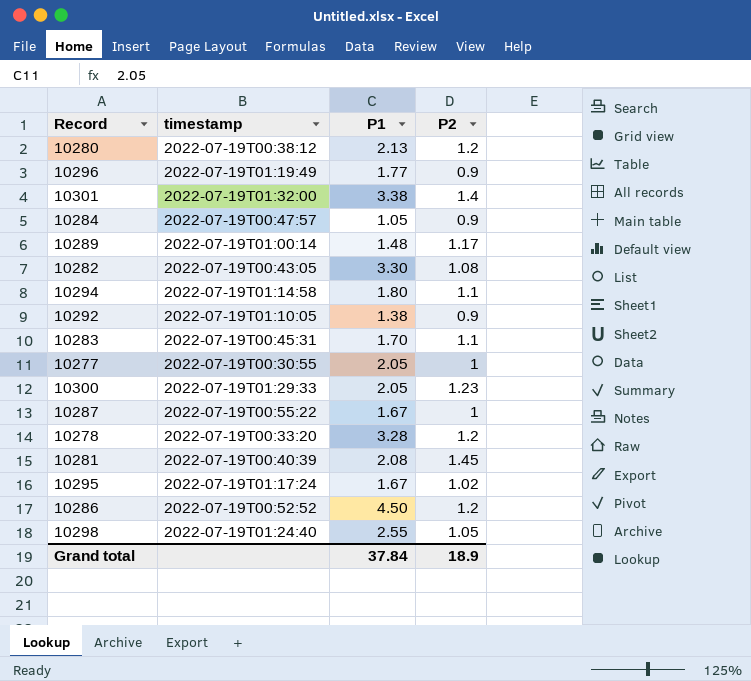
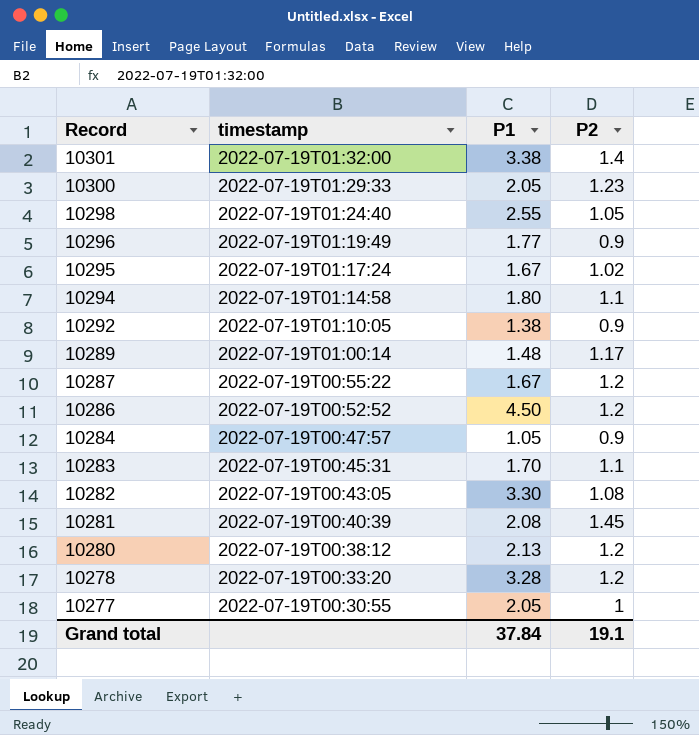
row order: none -> Record descending
10287 | P2: 1 -> 1.2
Grand total | P2: 18.9 -> 19.1

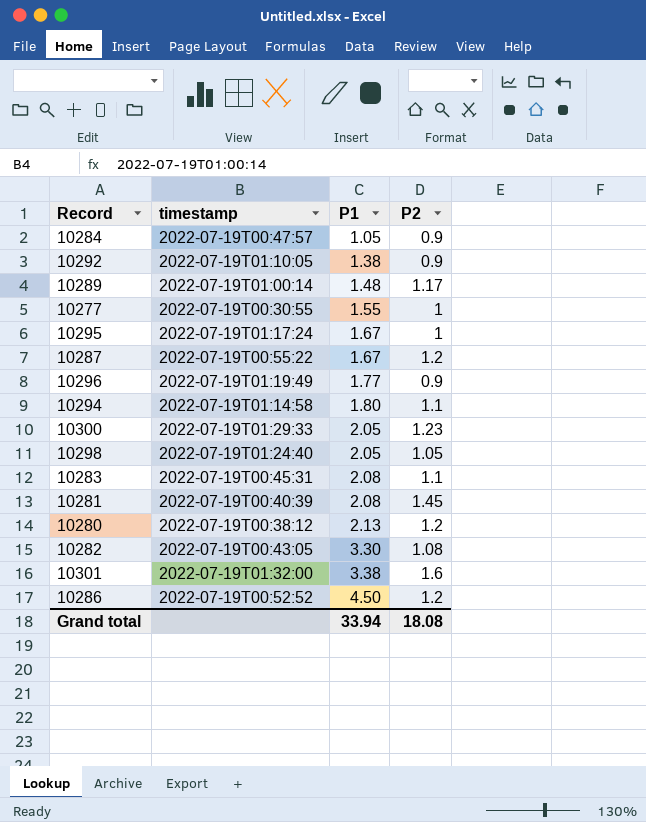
row order: Record descending -> P1 ascending
row 10278: 2022-07-19T00:33:20 | 3.28 | 1.2 -> none
10277 | P1: 2.05 -> 1.55
10295 | P2: 1.02 -> 1
10298 | P1: 2.55 -> 2.05
10283 | P1: 1.70 -> 2.08
10301 | P2: 1.4 -> 1.6
Grand total | P1: 37.84 -> 33.94
Grand total | P2: 19.1 -> 18.08

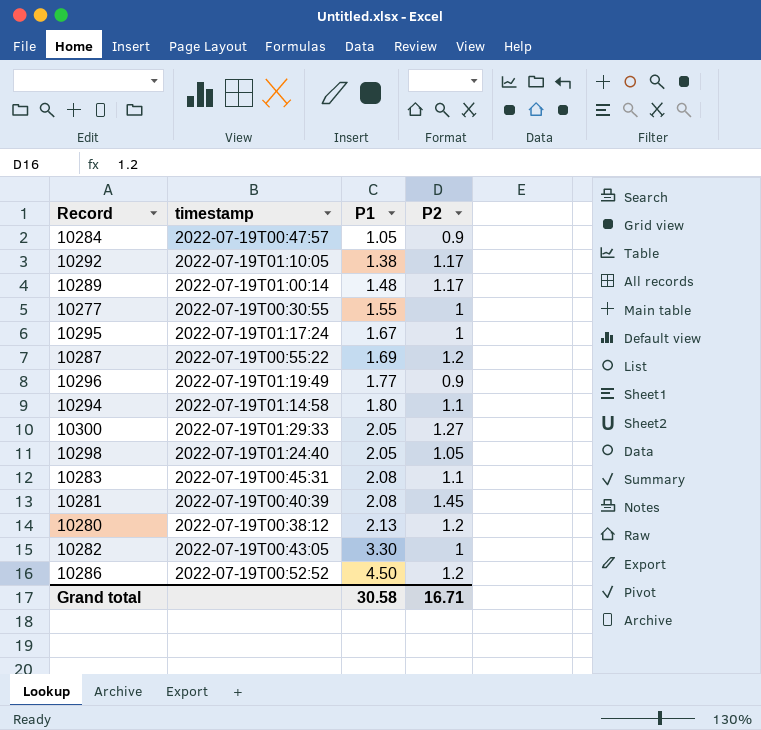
row 10301: 2022-07-19T01:32:00 | 3.38 | 1.6 -> none
10292 | P2: 0.9 -> 1.17
10287 | P1: 1.67 -> 1.69
10300 | P2: 1.23 -> 1.27
10282 | P2: 1.08 -> 1
Grand total | P1: 33.94 -> 30.58
Grand total | P2: 18.08 -> 16.71

